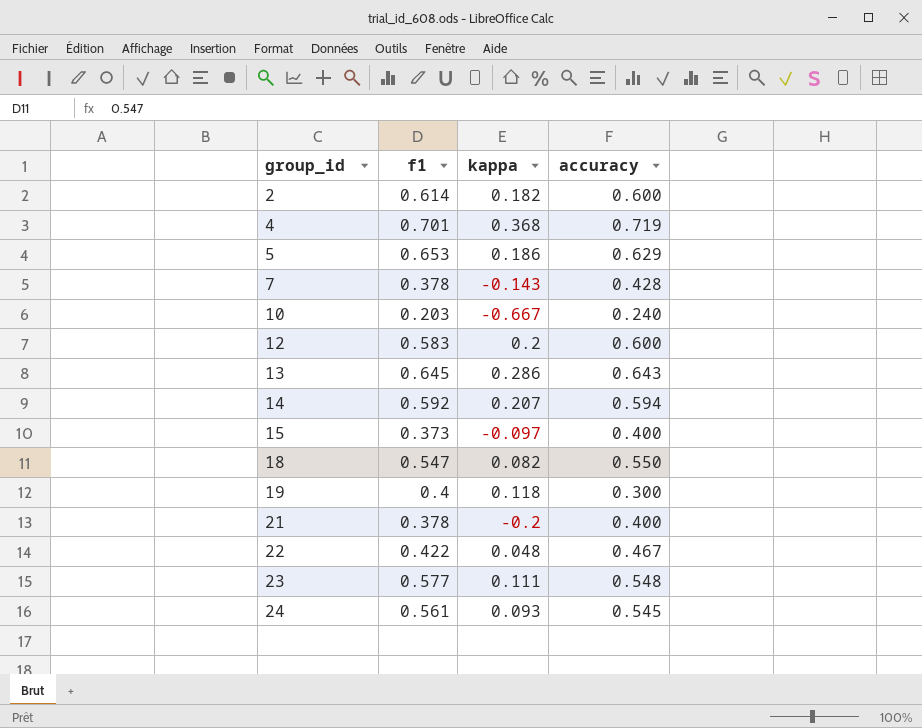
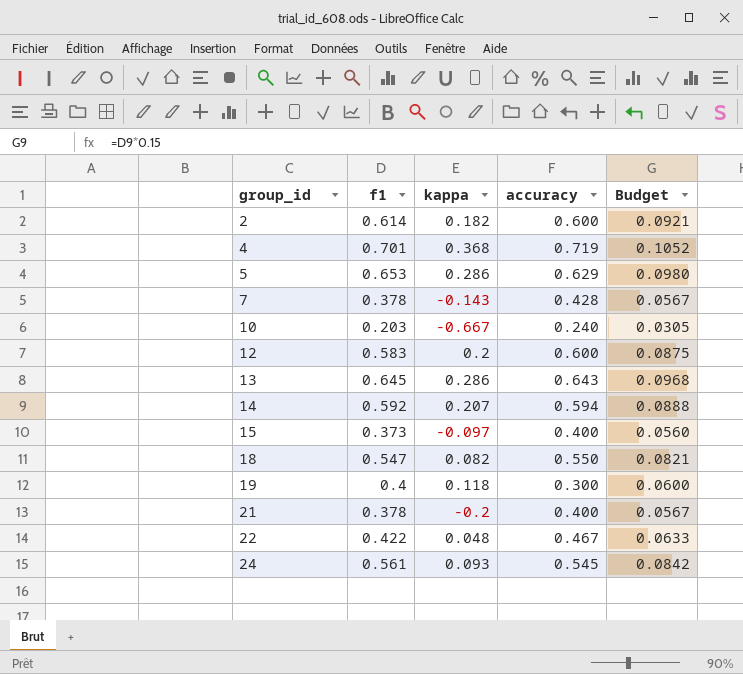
column Budget | formula: none -> [f1] * 0.15
row 23: 0.577 | 0.111 | 0.548 -> none
5 | kappa: 0.186 -> 0.286

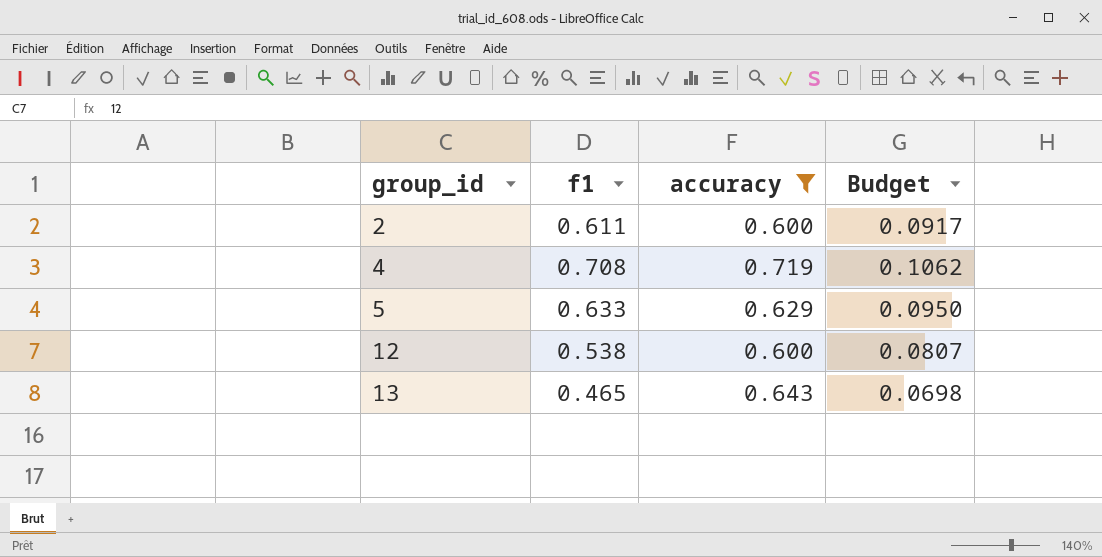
filter: none -> accuracy >= 0.600
column kappa | position: 3 -> none
2 | f1: 0.614 -> 0.611
2 | Budget: 0.0921 -> 0.0917
4 | f1: 0.701 -> 0.708
4 | Budget: 0.1052 -> 0.1062
5 | f1: 0.653 -> 0.633
5 | Budget: 0.0980 -> 0.0950
12 | f1: 0.583 -> 0.538
12 | Budget: 0.0875 -> 0.0807
13 | f1: 0.645 -> 0.465
13 | Budget: 0.0968 -> 0.0698

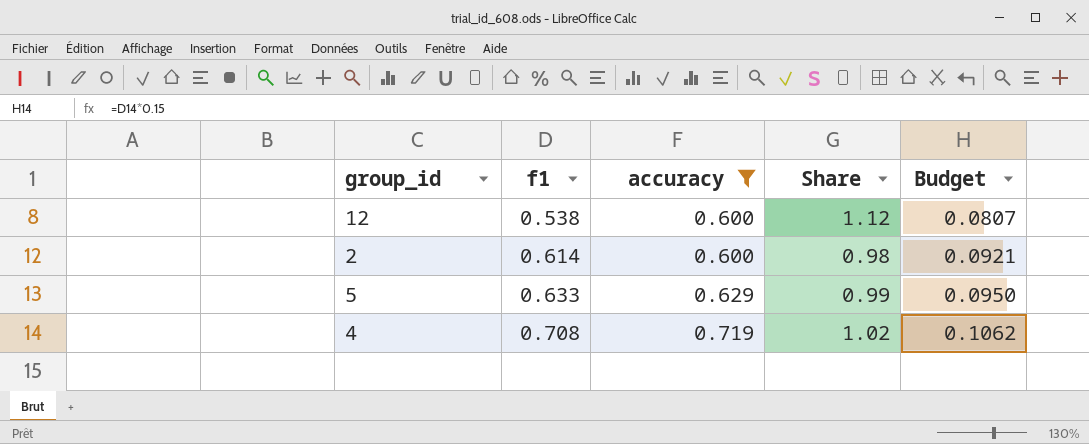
row order: group_id ascending -> f1 ascending
column Share | formula: none -> [accuracy] / [f1]
row 13: 0.465 | 0.643 | 0.0698 -> none
2 | f1: 0.611 -> 0.614
2 | Budget: 0.0917 -> 0.0921

